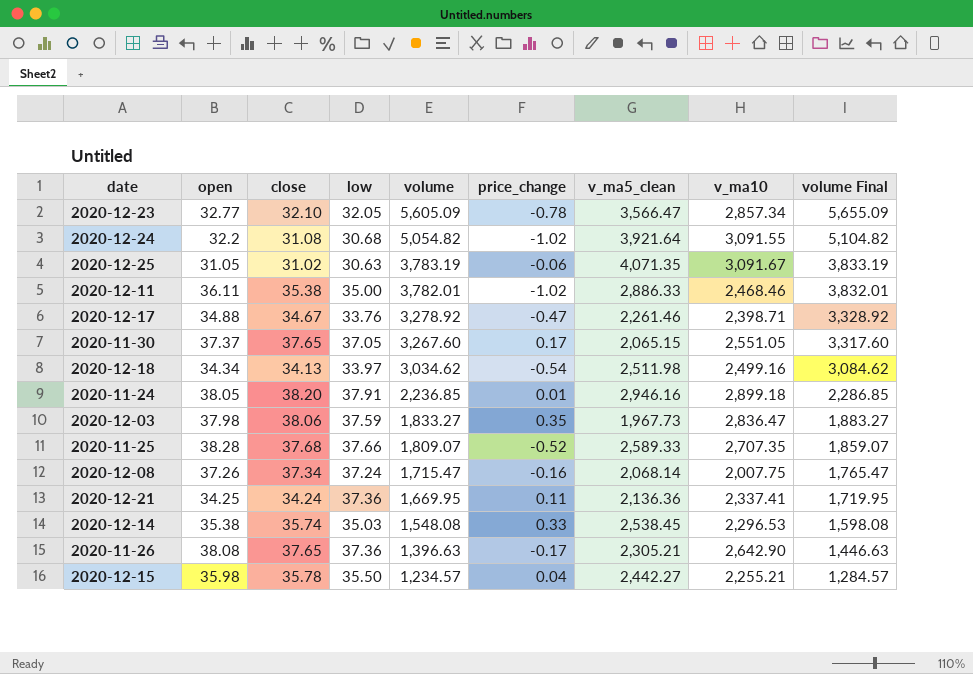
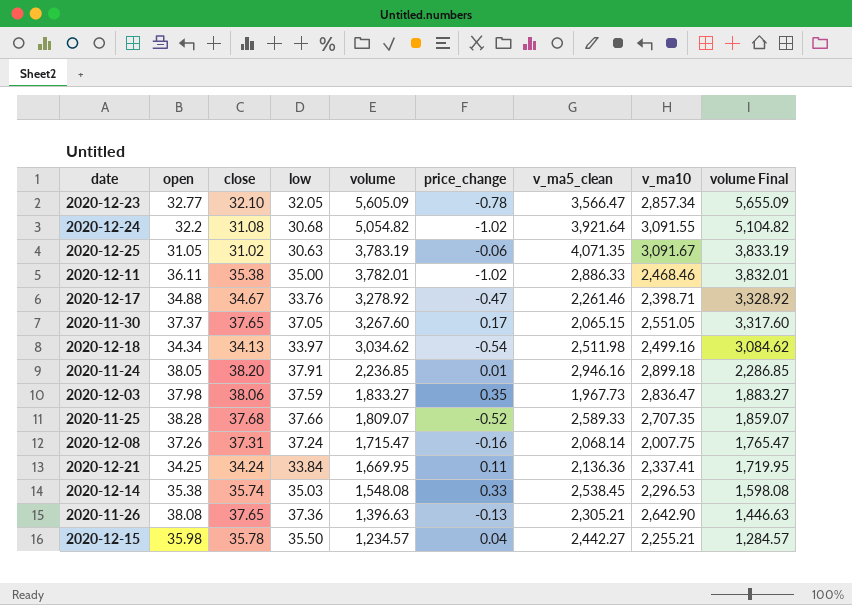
2020-12-08 | close: 37.34 -> 37.31
2020-12-21 | low: 37.36 -> 33.84
2020-11-26 | price_change: -0.17 -> -0.13

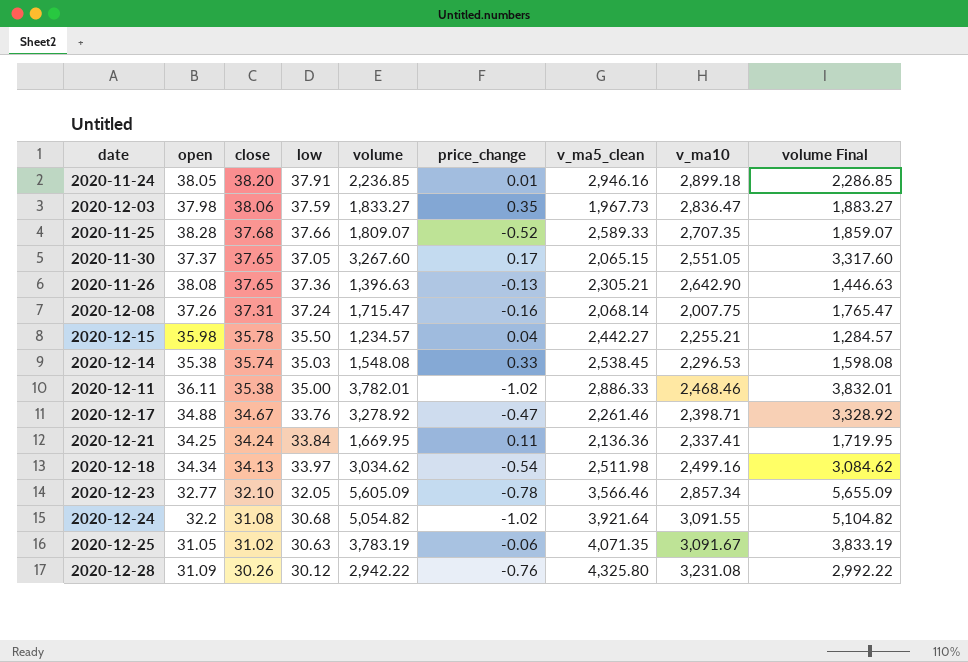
row order: volume descending -> close descending
2020-12-23 | v_ma5_clean: 3,566.47 -> 3,566.46
row 2020-12-28: none -> 31.09 | 30.26 | 30.12 | 2,942.22 | -0.76 | 4,325.80 | 3,231.08 | 2,992.22

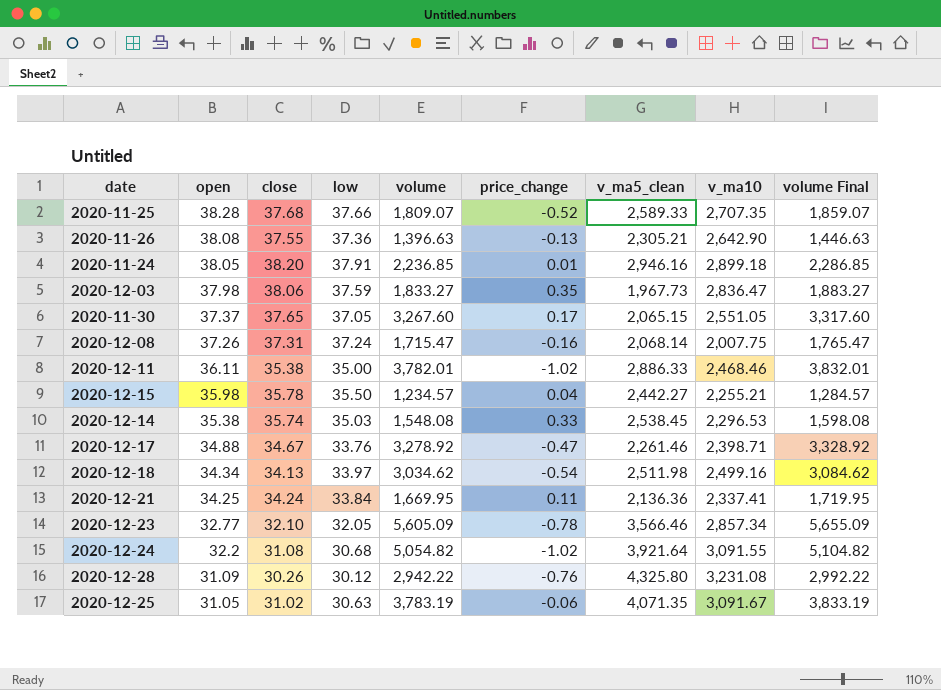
row order: close descending -> open descending
2020-11-26 | close: 37.65 -> 37.55

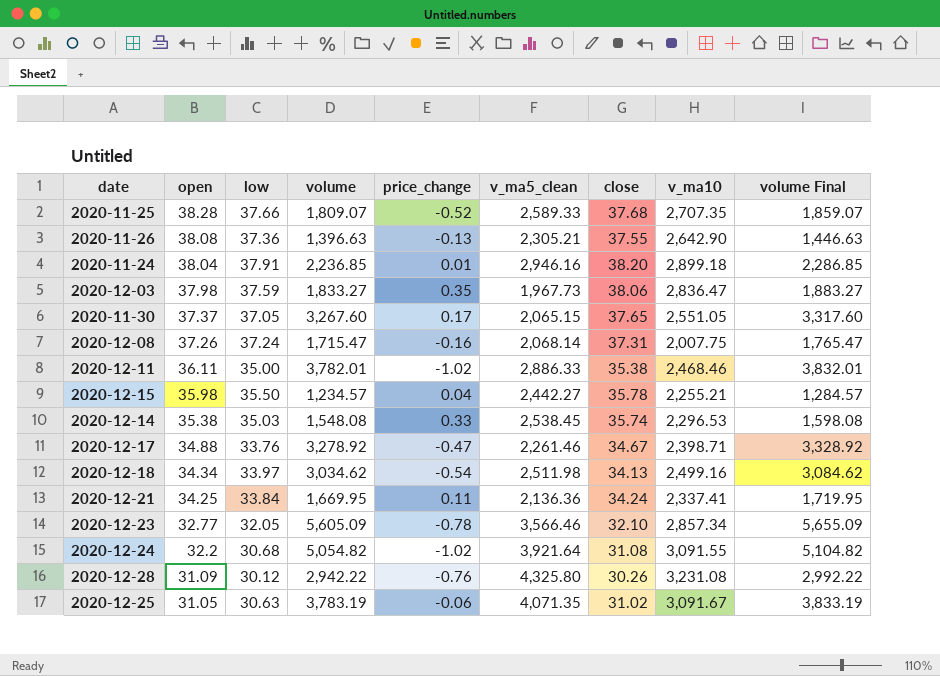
column close | position: 3 -> 7
2020-11-24 | open: 38.05 -> 38.04

